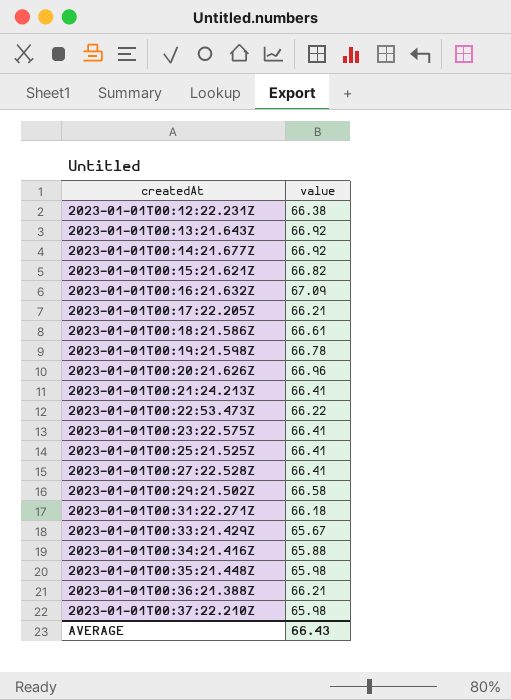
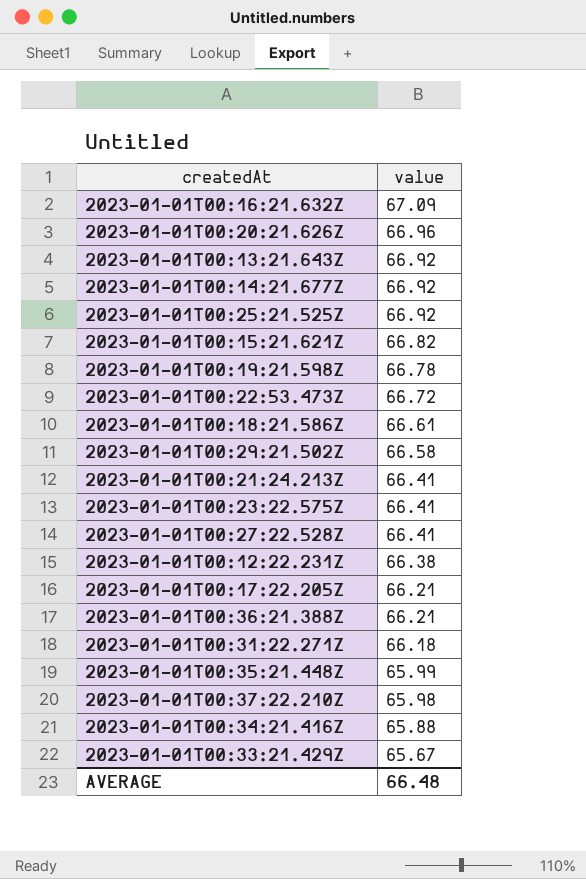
row order: createdAt ascending -> value descending
2023-01-01T00:25:21.525Z | value: 66.41 -> 66.92
2023-01-01T00:22:53.473Z | value: 66.22 -> 66.72
2023-01-01T00:35:21.448Z | value: 65.98 -> 65.99
AVERAGE | value: 66.43 -> 66.48

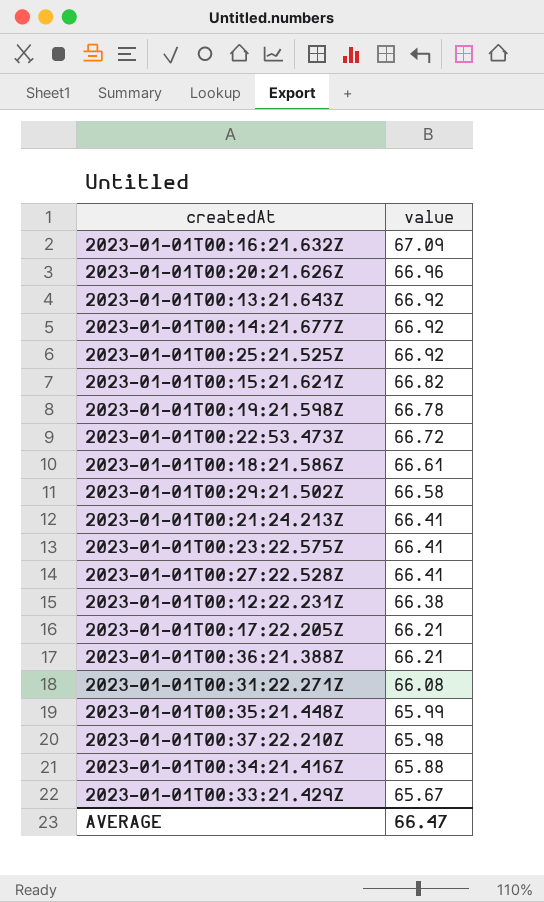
2023-01-01T00:31:22.271Z | value: 66.18 -> 66.08
AVERAGE | value: 66.48 -> 66.47

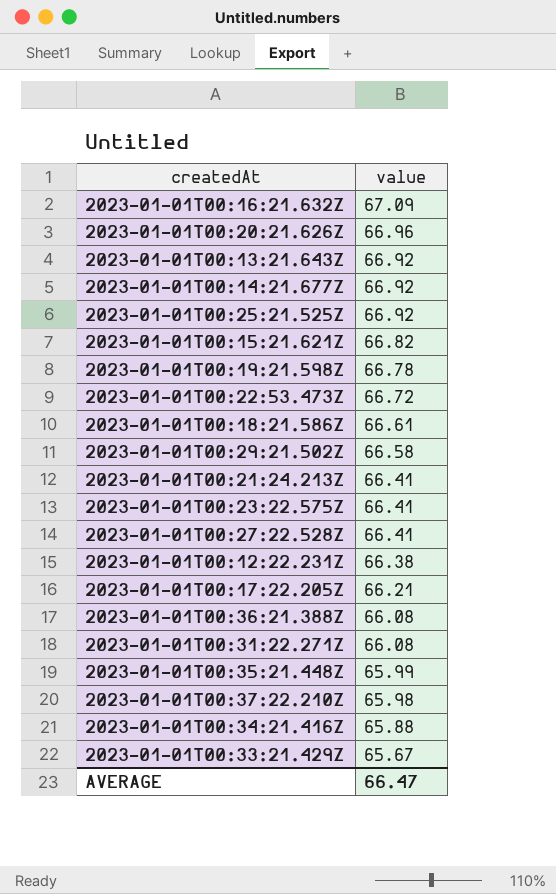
2023-01-01T00:36:21.388Z | value: 66.21 -> 66.08

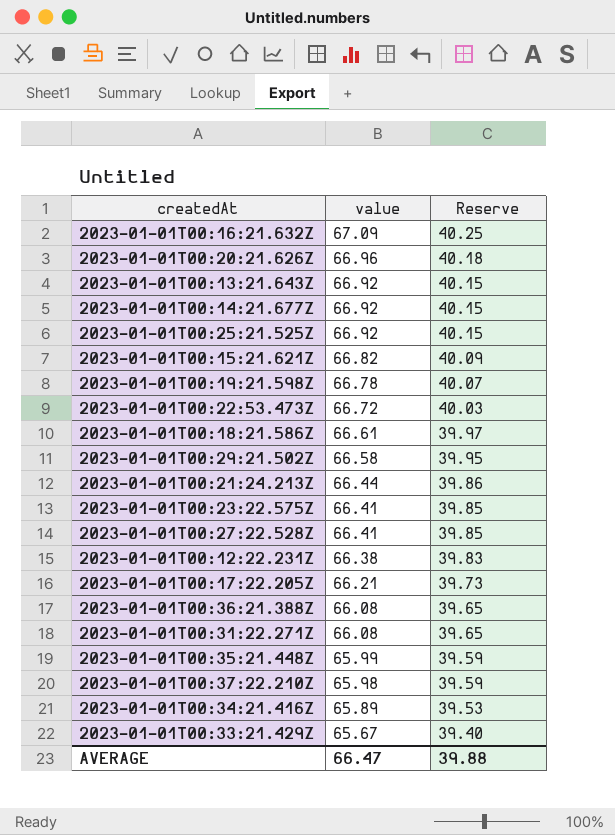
column Reserve | formula: none -> [value] * 0.6
2023-01-01T00:21:24.213Z | value: 66.41 -> 66.44
2023-01-01T00:34:21.416Z | value: 65.88 -> 65.89

